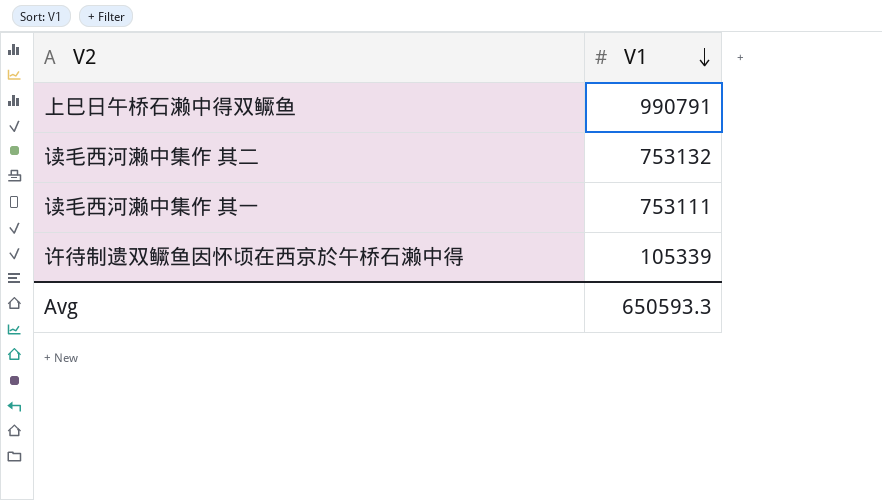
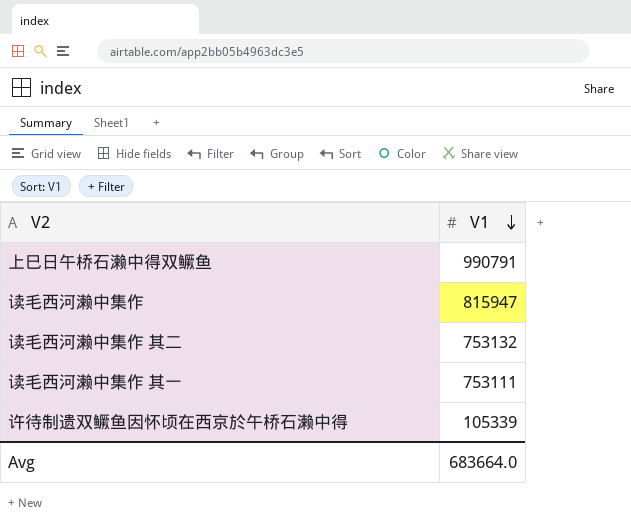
row 读毛西河濑中集作: none -> 815947
Avg | V1: 650593.3 -> 683664.0

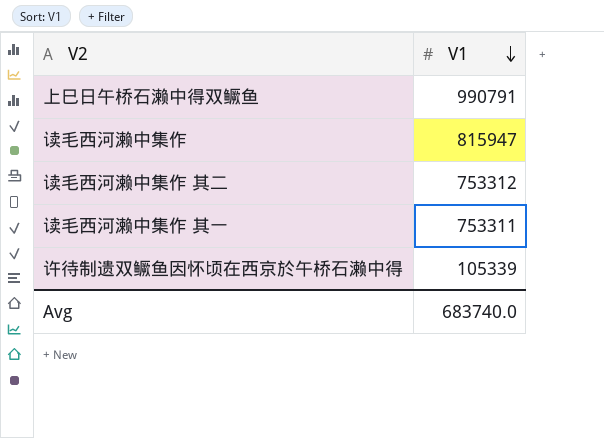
读毛西河濑中集作 其二 | V1: 753132 -> 753312
读毛西河濑中集作 其一 | V1: 753111 -> 753311
Avg | V1: 683664.0 -> 683740.0

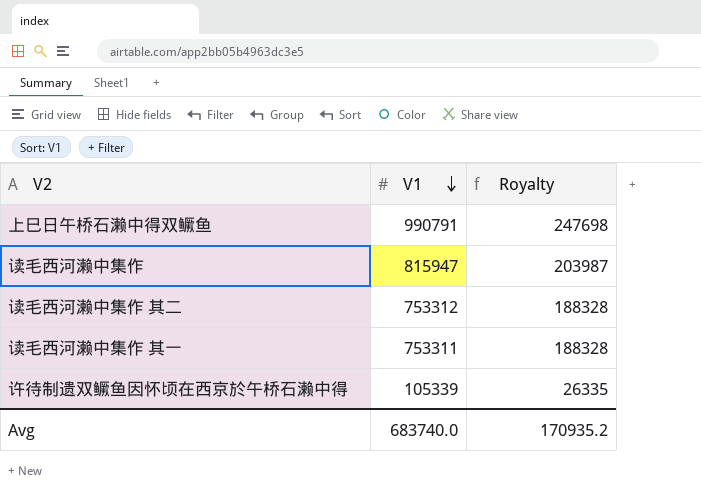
column Royalty | formula: none -> [V1] * 0.25

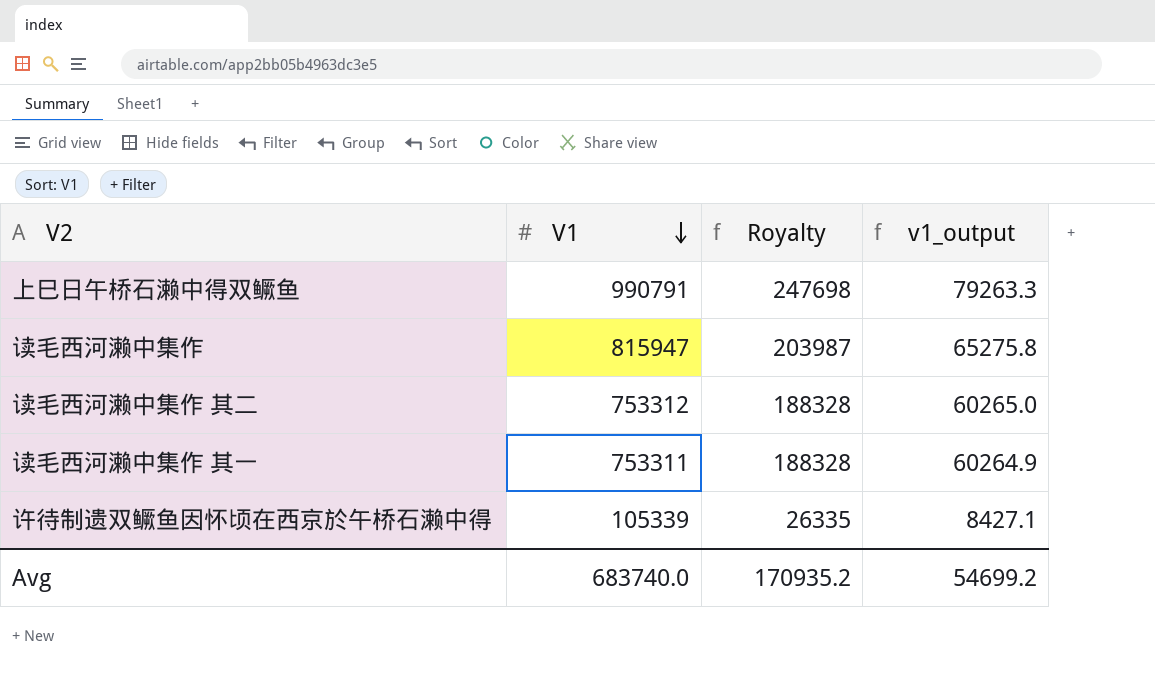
column v1_output | formula: none -> [V1] * 0.08

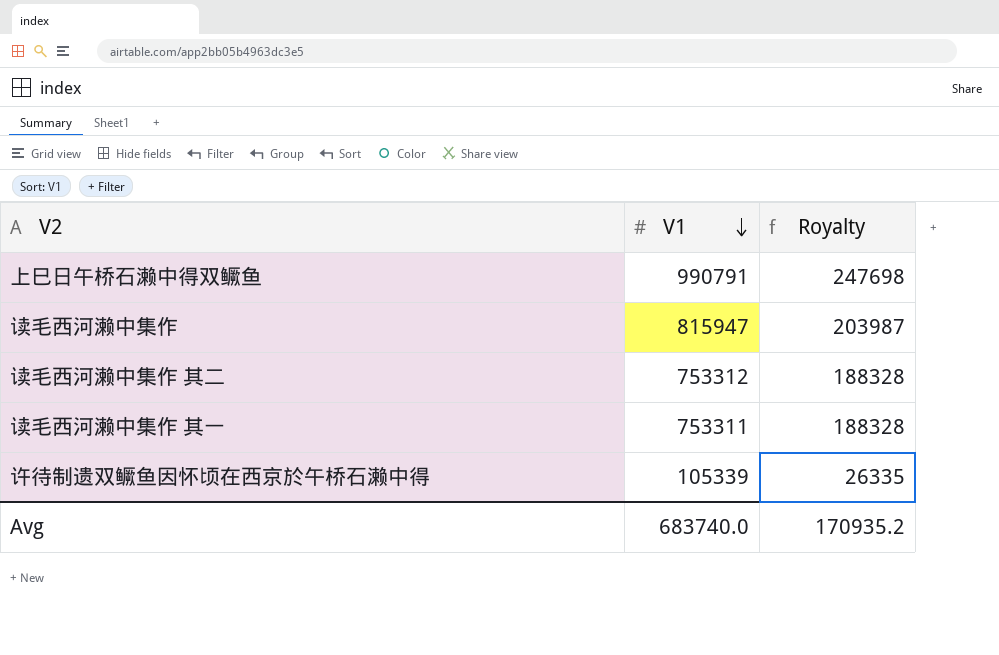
column v1_output | formula: [V1] * 0.08 -> none

